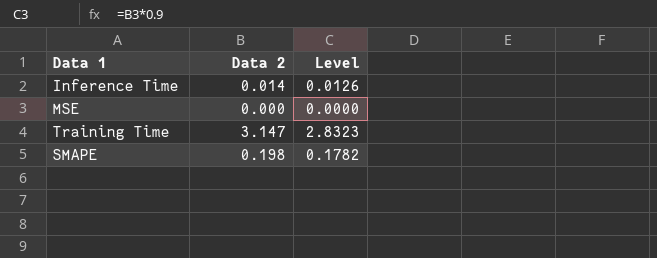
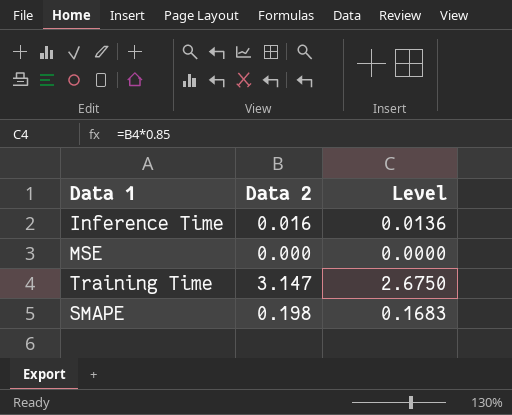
column Level | formula: [Data 2] * 0.9 -> [Data 2] * 0.85
Inference Time | Data 2: 0.014 -> 0.016

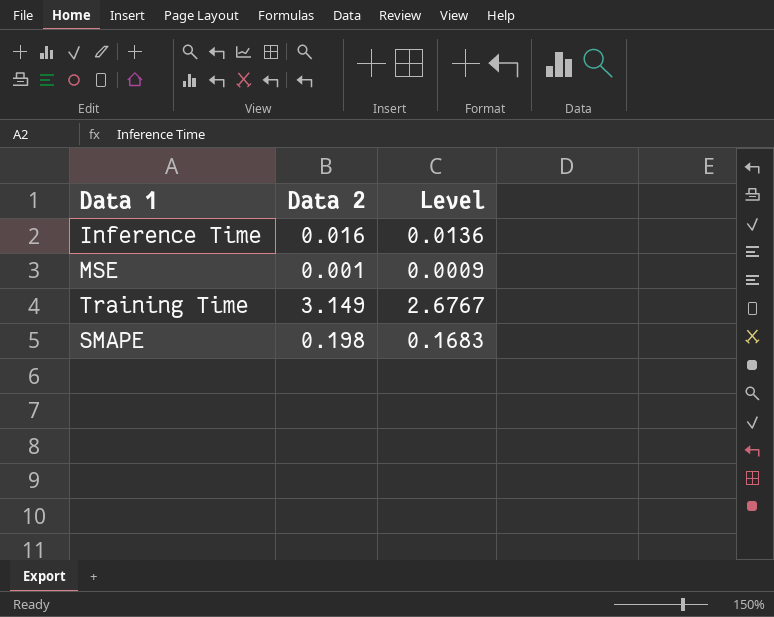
MSE | Data 2: 0.000 -> 0.001
MSE | Level: 0.0000 -> 0.0009
Training Time | Data 2: 3.147 -> 3.149
Training Time | Level: 2.6750 -> 2.6767

